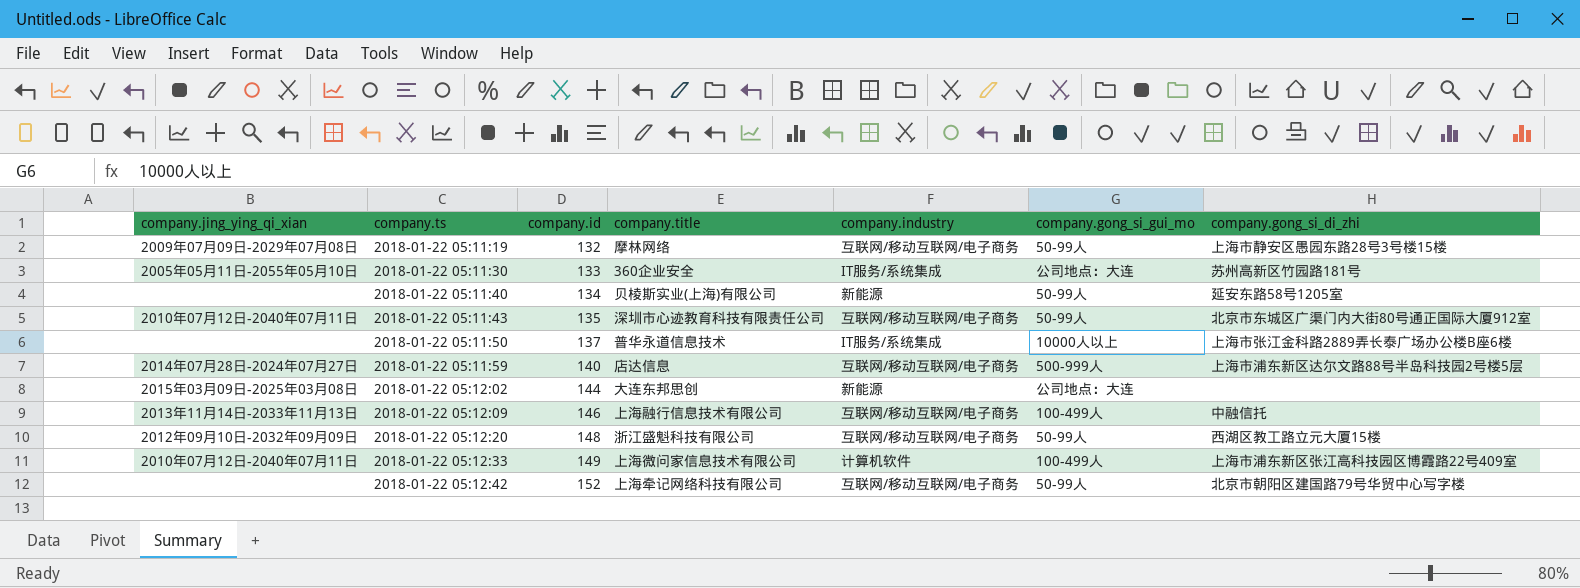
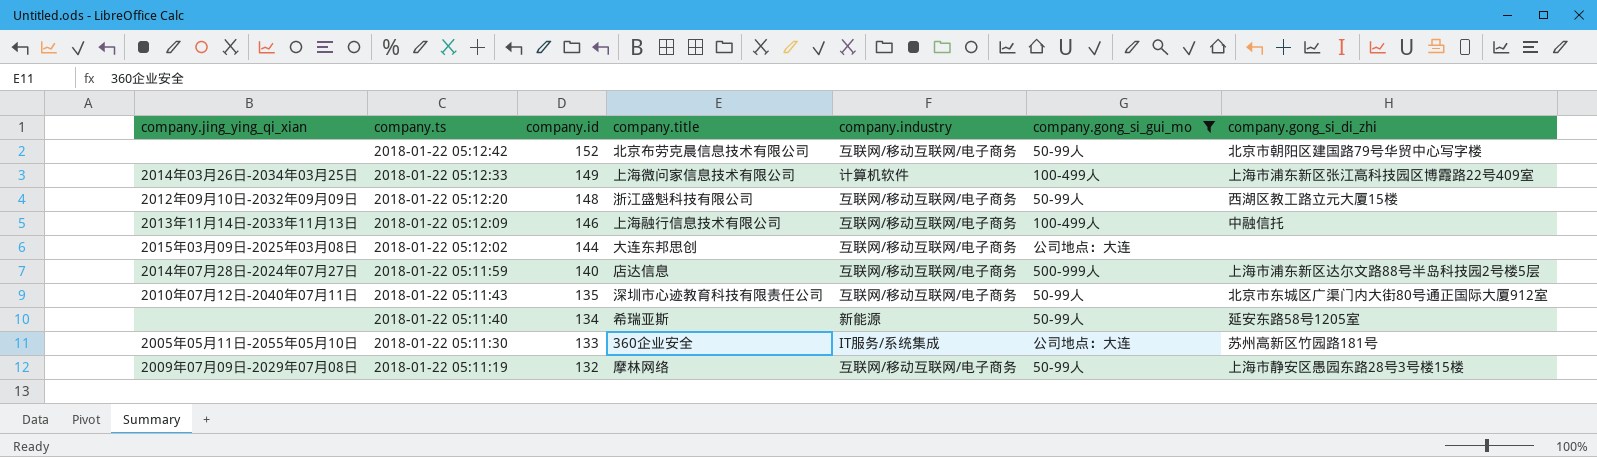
filter: none -> company.gong_si_gui_mo != 10000人以上
row order: company.ts ascending -> company.ts descending
2018-01-22 05:12:42 | company.title: 上海牵记网络科技有限公司 -> 北京布劳克晨信息技术有限公司
2018-01-22 05:12:33 | company.jing_ying_qi_xian: 2010年07月12日-2040年07月11日 -> 2014年03月26日-2034年03月25日
2018-01-22 05:12:02 | company.industry: 新能源 -> 互联网/移动互联网/电子商务
2018-01-22 05:11:40 | company.title: 贝棱斯实业(上海)有限公司 -> 希瑞亚斯

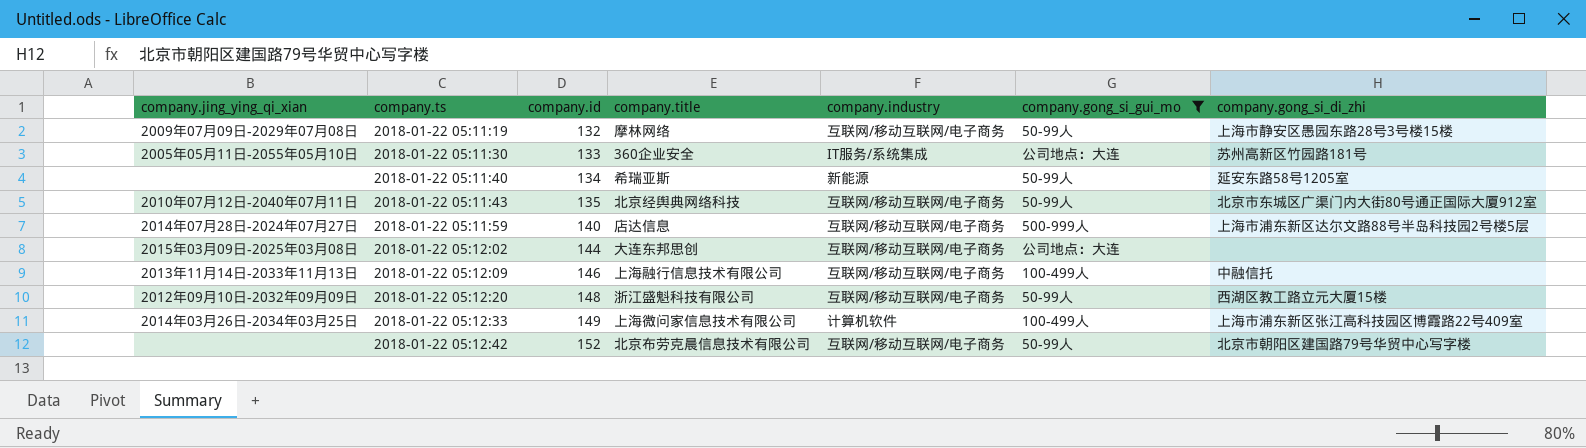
row order: company.ts descending -> company.ts ascending
2018-01-22 05:11:43 | company.title: 深圳市心迹教育科技有限责任公司 -> 北京经舆典网络科技

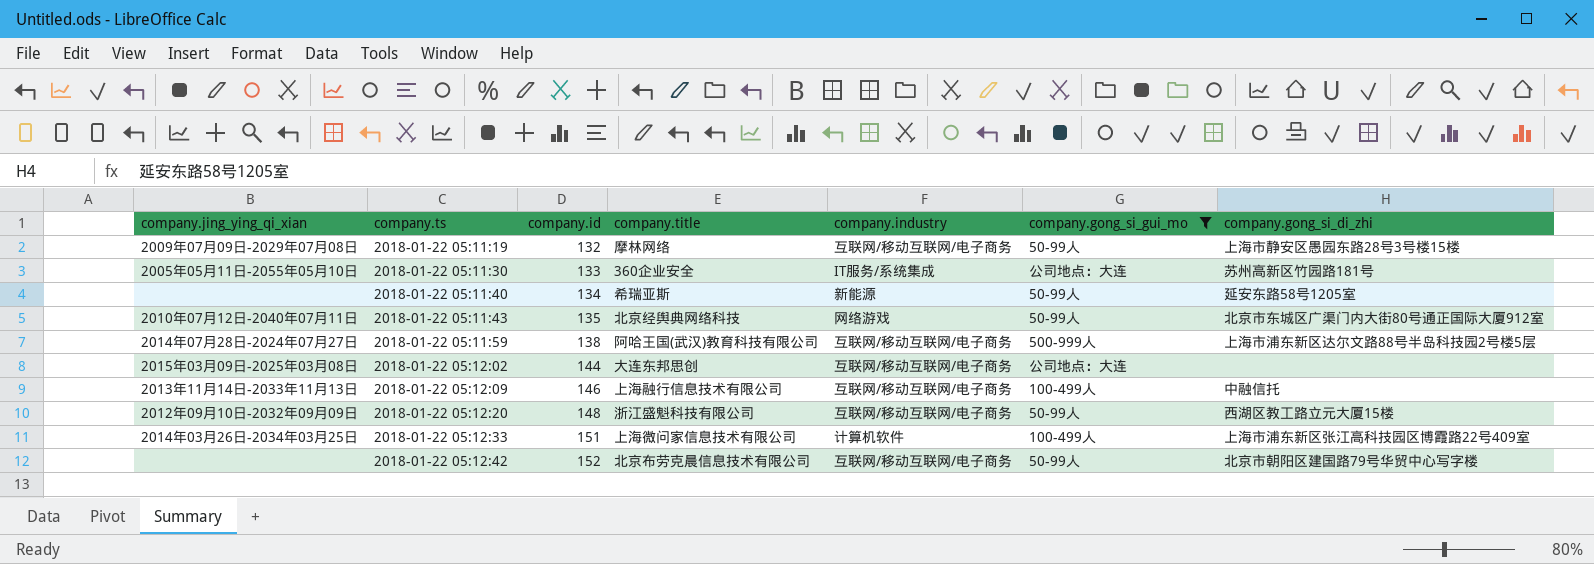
2018-01-22 05:11:43 | company.industry: 互联网/移动互联网/电子商务 -> 网络游戏
2018-01-22 05:11:59 | company.id: 140 -> 138
2018-01-22 05:11:59 | company.title: 店达信息 -> 阿哈王国(武汉)教育科技有限公司
2018-01-22 05:12:33 | company.id: 149 -> 151

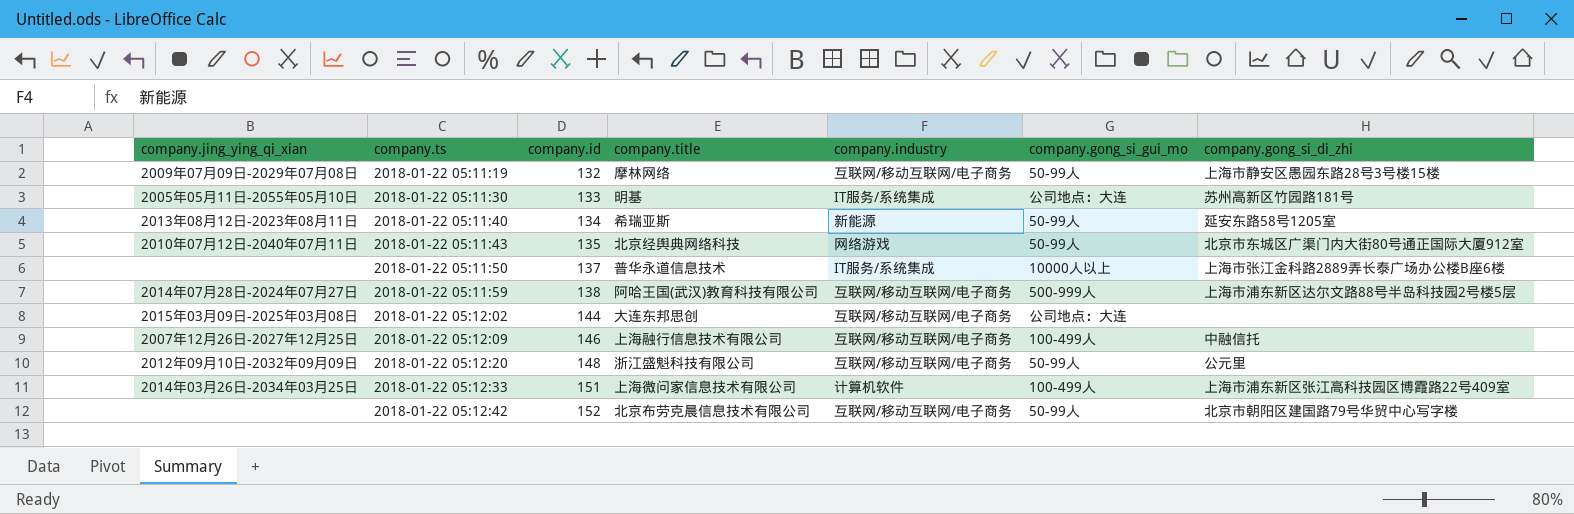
filter: company.gong_si_gui_mo != 10000人以上 -> none
2018-01-22 05:11:30 | company.title: 360企业安全 -> 明基
2018-01-22 05:11:40 | company.jing_ying_qi_xian: none -> 2013年08月12日-2023年08月11日
2018-01-22 05:12:09 | company.jing_ying_qi_xian: 2013年11月14日-2033年11月13日 -> 2007年12月26日-2027年12月25日
2018-01-22 05:12:20 | company.gong_si_di_zhi: 西湖区教工路立元大厦15楼 -> 公元里

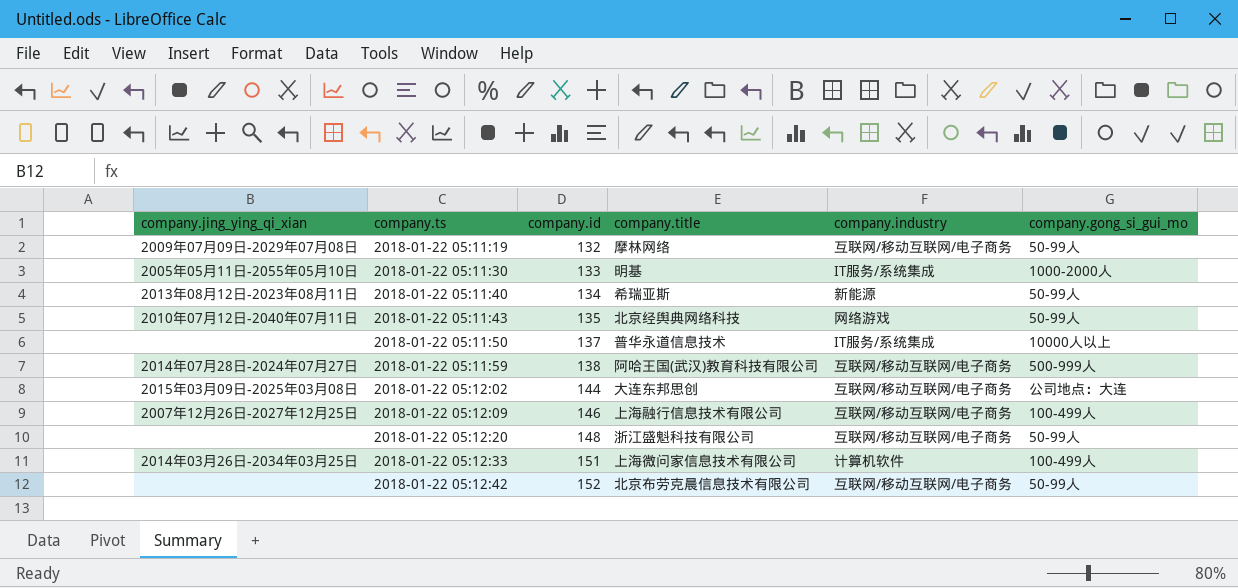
column company.gong_si_di_zhi | position: 7 -> none
2018-01-22 05:11:30 | company.gong_si_gui_mo: 公司地点：大连 -> 1000-2000人
2018-01-22 05:12:20 | company.jing_ying_qi_xian: 2012年09月10日-2032年09月09日 -> none

